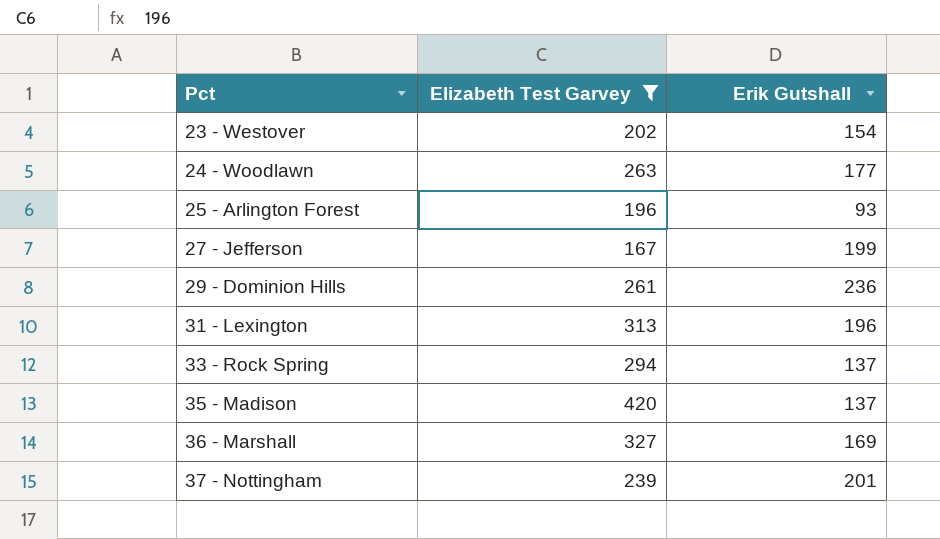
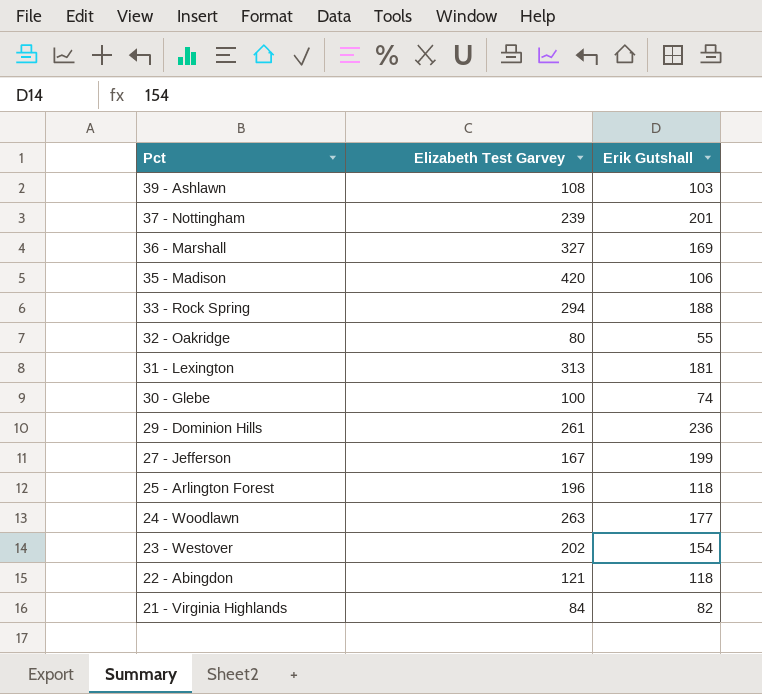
filter: Elizabeth Test Garvey >= 167 -> none
row order: Pct ascending -> Pct descending
35 - Madison | Erik Gutshall: 137 -> 106
33 - Rock Spring | Erik Gutshall: 137 -> 188
31 - Lexington | Erik Gutshall: 196 -> 181
25 - Arlington Forest | Erik Gutshall: 93 -> 118

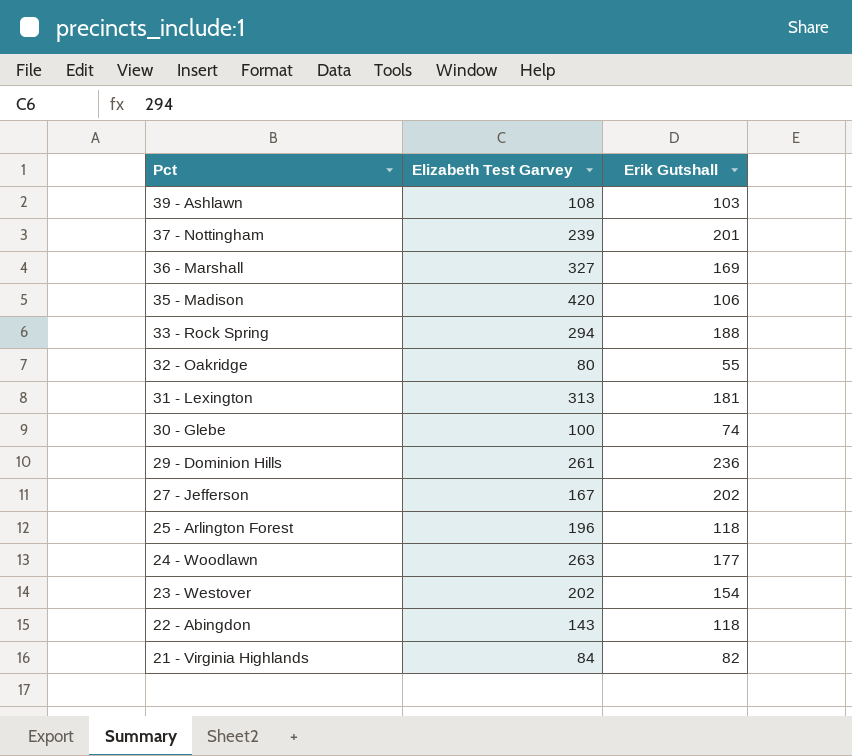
27 - Jefferson | Erik Gutshall: 199 -> 202
22 - Abingdon | Elizabeth Test Garvey: 121 -> 143

